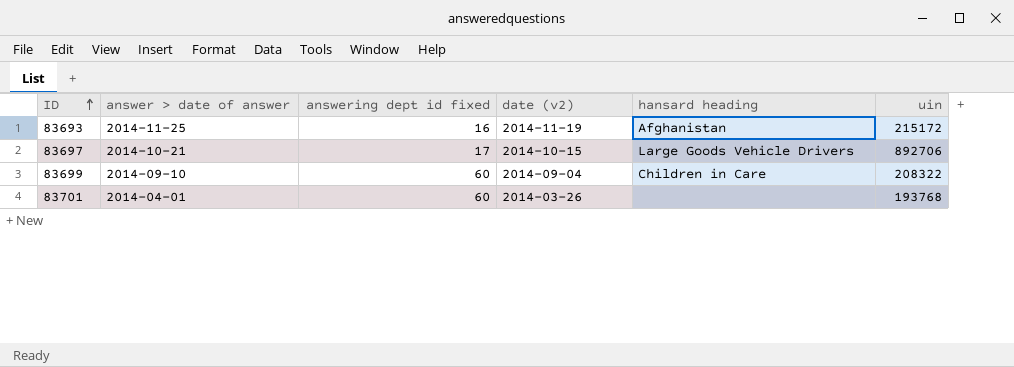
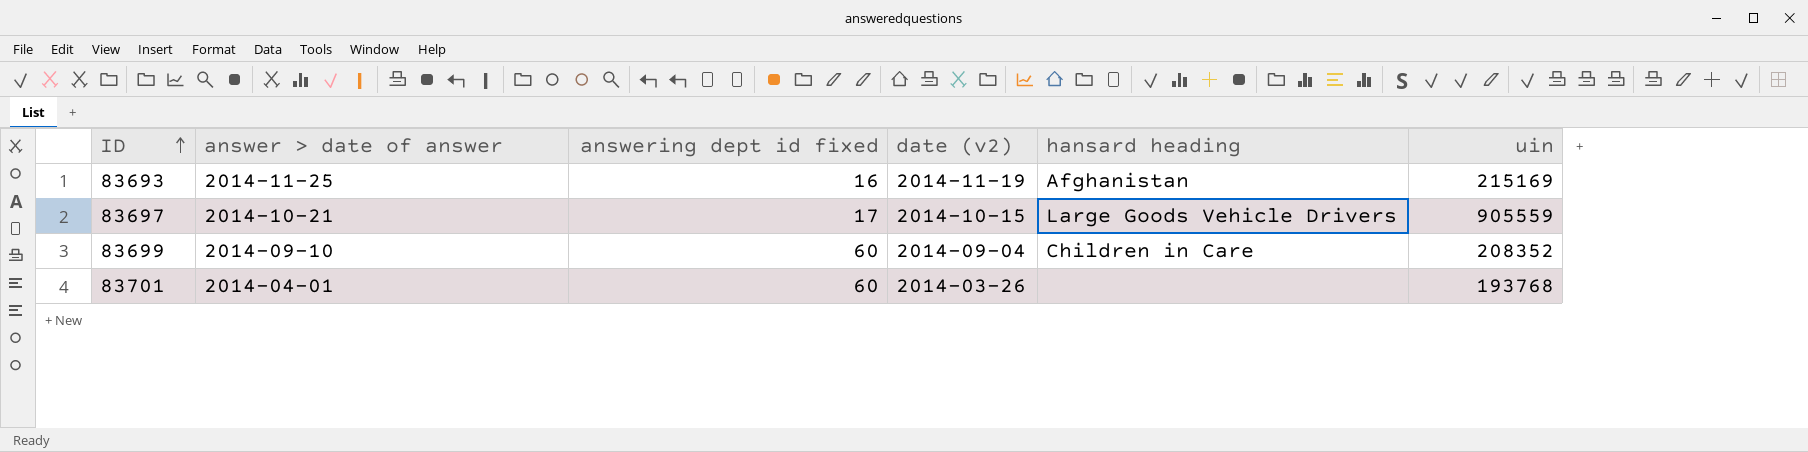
83693 | uin: 215172 -> 215169
83697 | uin: 892706 -> 905559
83699 | uin: 208322 -> 208352

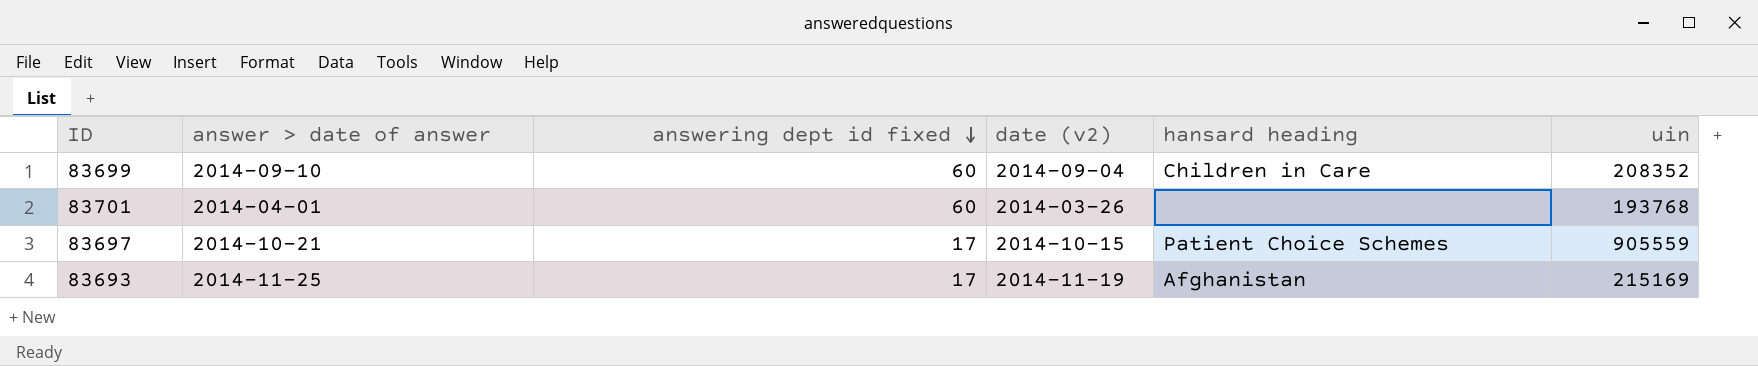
row order: ID ascending -> answering dept id fixed descending
83697 | hansard heading: Large Goods Vehicle Drivers -> Patient Choice Schemes
83693 | answering dept id fixed: 16 -> 17

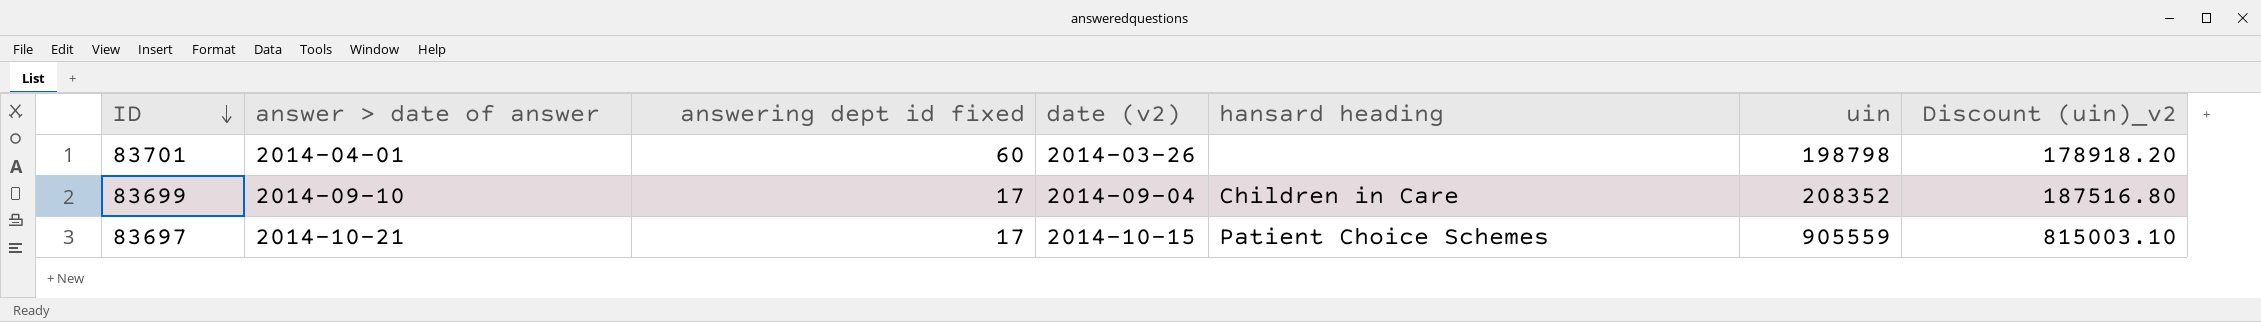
row order: answering dept id fixed descending -> ID descending
column Discount (uin)_v2 | formula: none -> [uin] * 0.9
row 83693: 2014-11-25 | 17 | 2014-11-19 | Afghanistan | 215169 -> none
83701 | uin: 193768 -> 198798
83699 | answering dept id fixed: 60 -> 17

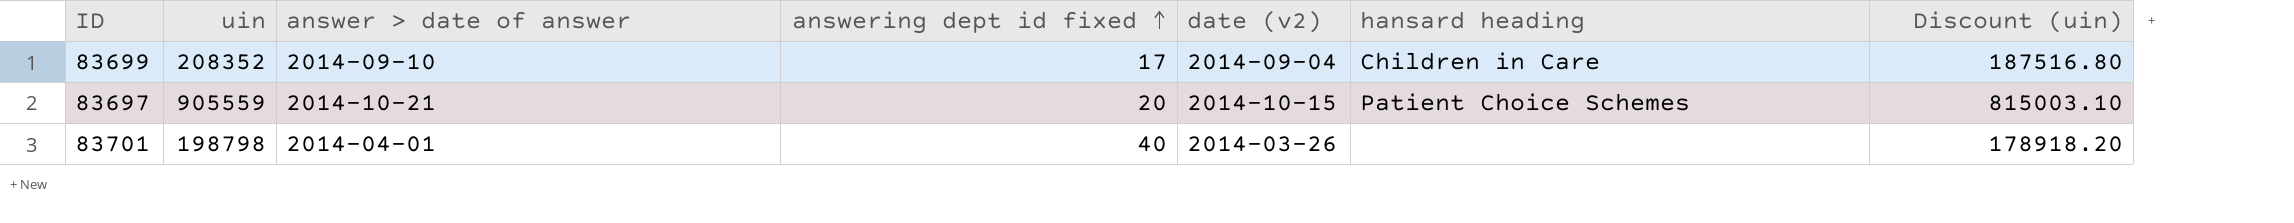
row order: ID descending -> answering dept id fixed ascending
column uin | position: 6 -> 2
column name: Discount (uin)_v2 -> Discount (uin)
83697 | answering dept id fixed: 17 -> 20
83701 | answering dept id fixed: 60 -> 40

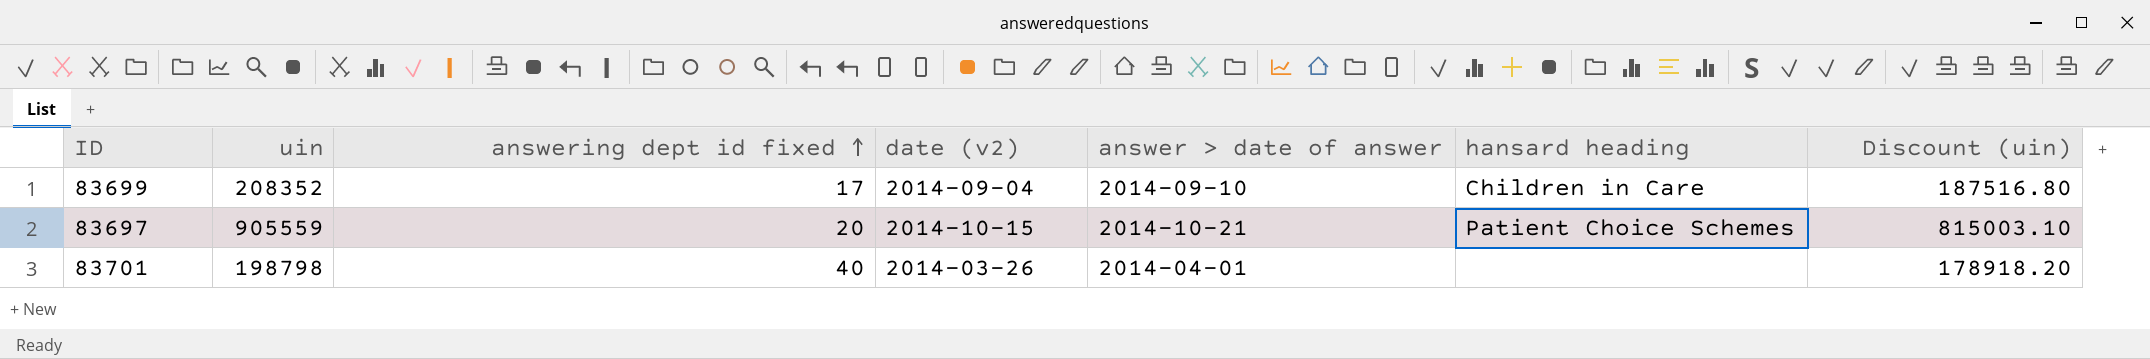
column answer > date of answer | position: 3 -> 5

